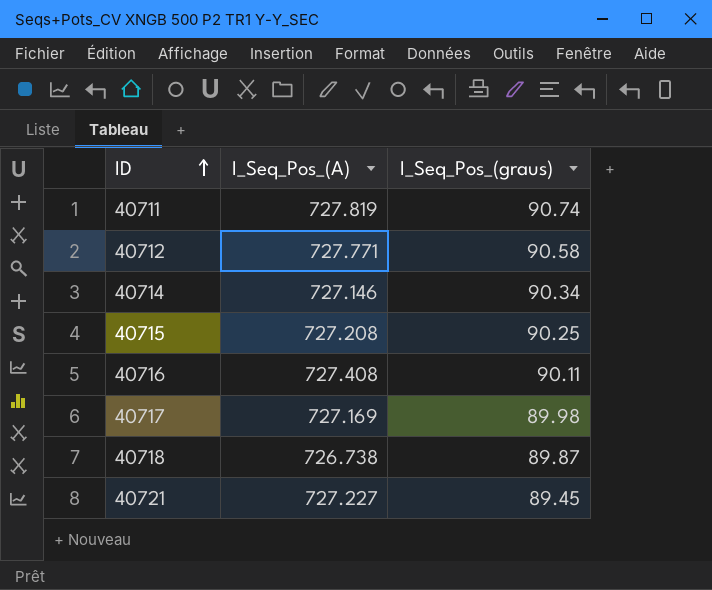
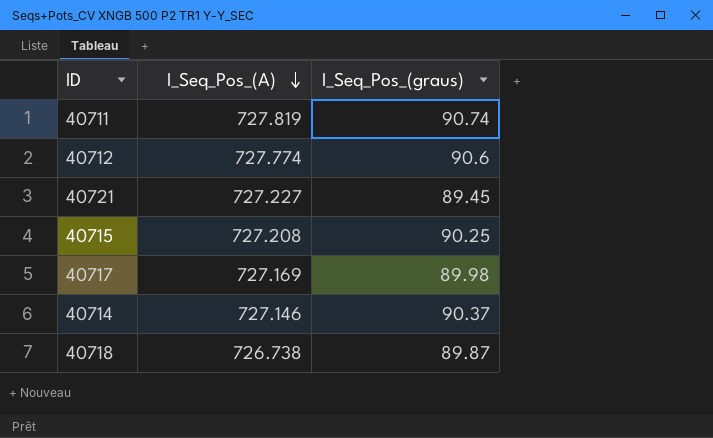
row order: ID ascending -> I_Seq_Pos_(A) descending
row 40716: 727.408 | 90.11 -> none
40712 | I_Seq_Pos_(A): 727.771 -> 727.774
40712 | I_Seq_Pos_(graus): 90.58 -> 90.6
40714 | I_Seq_Pos_(graus): 90.34 -> 90.37

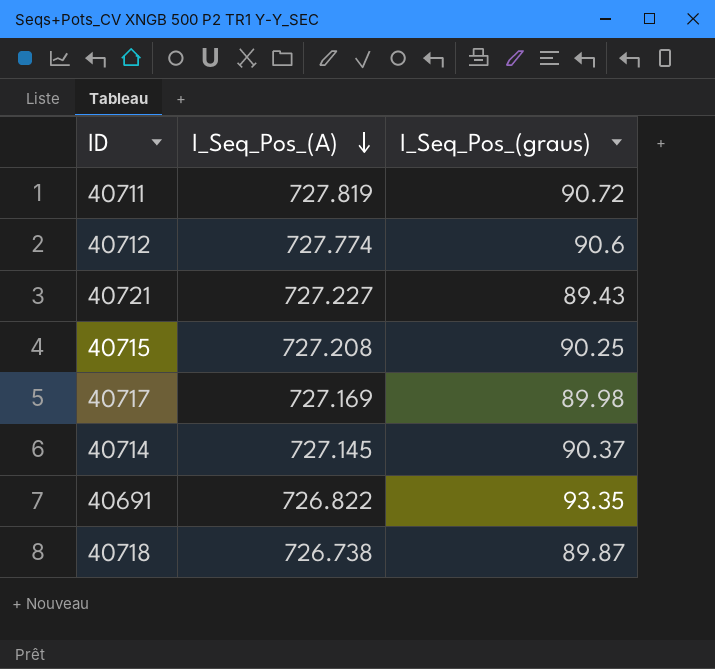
40711 | I_Seq_Pos_(graus): 90.74 -> 90.72
40721 | I_Seq_Pos_(graus): 89.45 -> 89.43
40714 | I_Seq_Pos_(A): 727.146 -> 727.145
row 40691: none -> 726.822 | 93.35

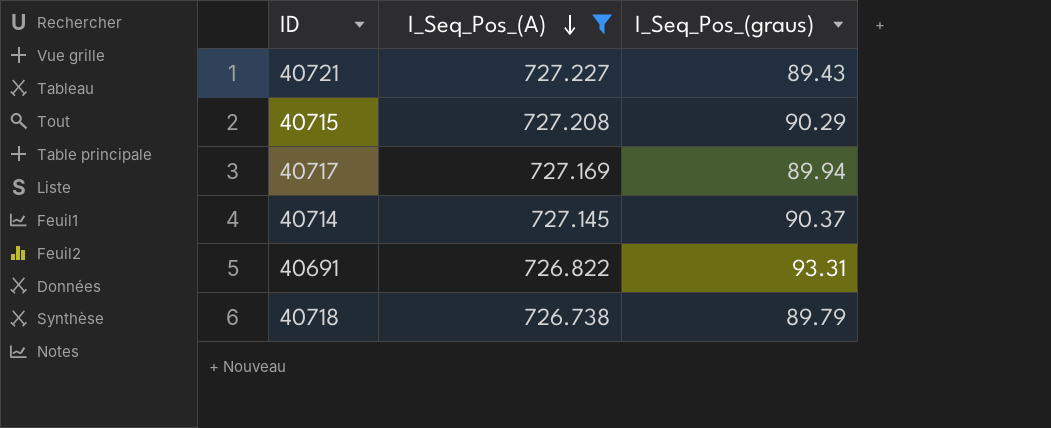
filter: none -> I_Seq_Pos_(A) <= 727.227
40715 | I_Seq_Pos_(graus): 90.25 -> 90.29
40717 | I_Seq_Pos_(graus): 89.98 -> 89.94
40691 | I_Seq_Pos_(graus): 93.35 -> 93.31
40718 | I_Seq_Pos_(graus): 89.87 -> 89.79

